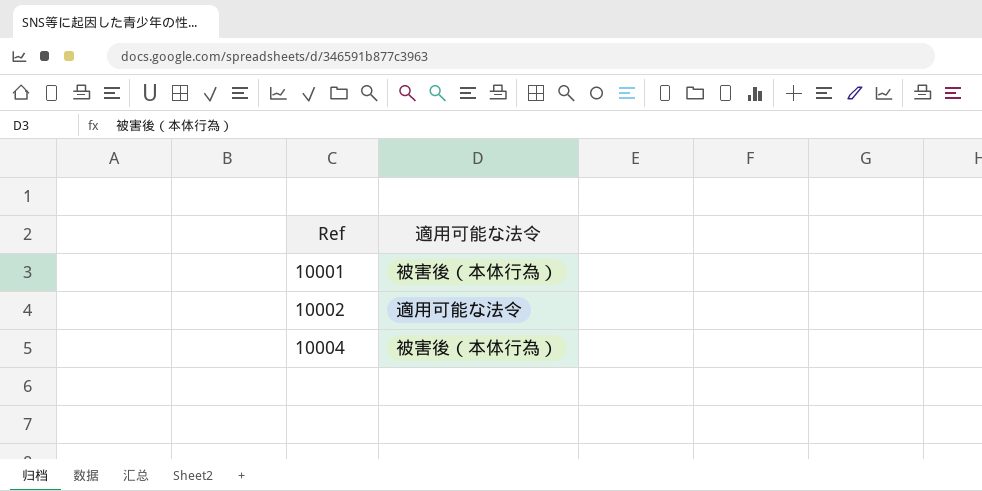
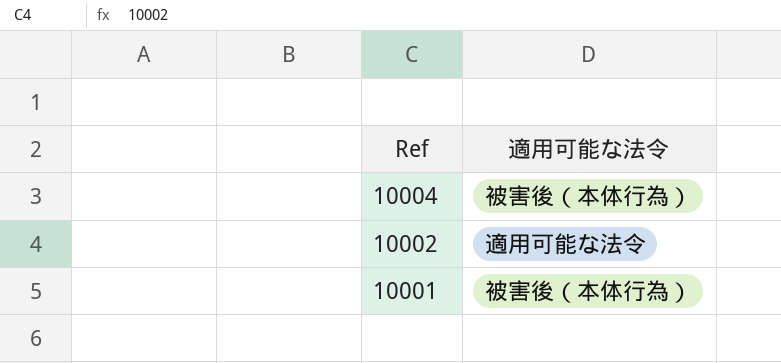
row order: Ref ascending -> Ref descending

